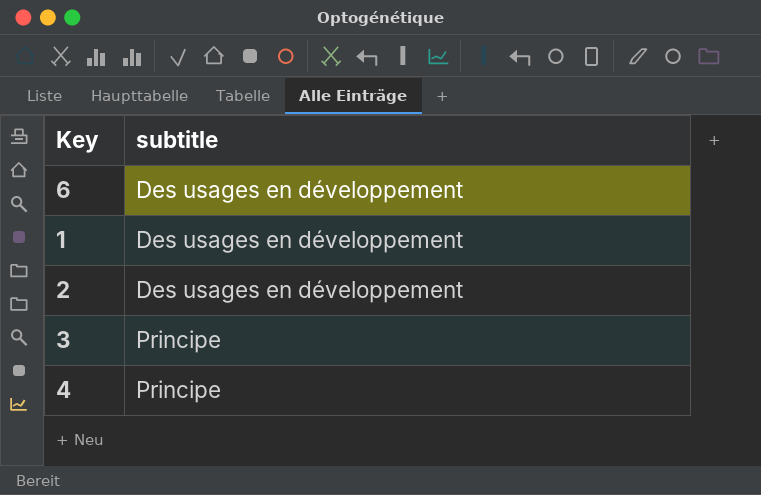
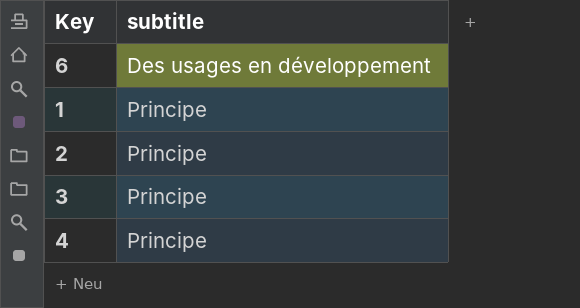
1 | subtitle: Des usages en développement -> Principe
2 | subtitle: Des usages en développement -> Principe

